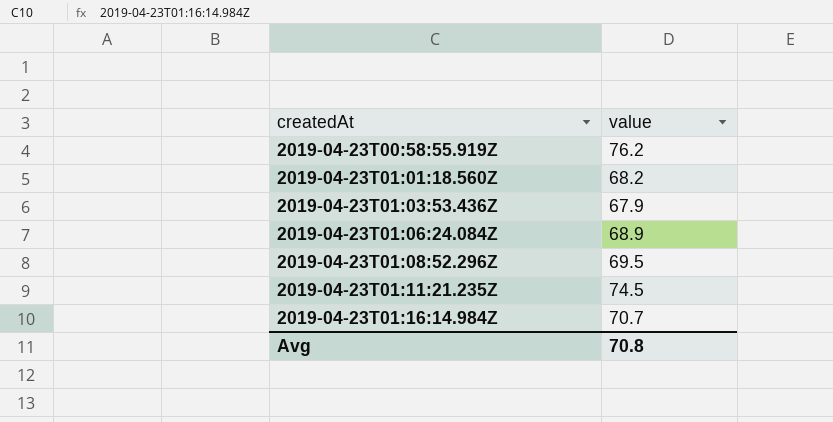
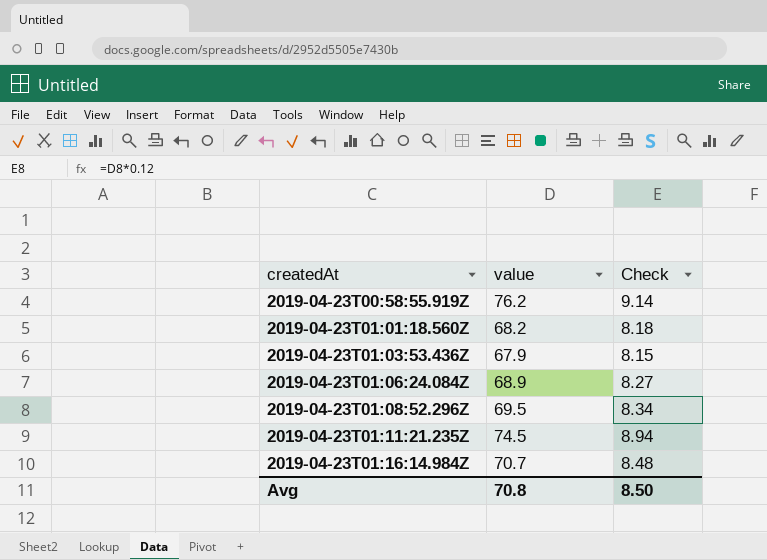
column Check | formula: none -> [value] * 0.12

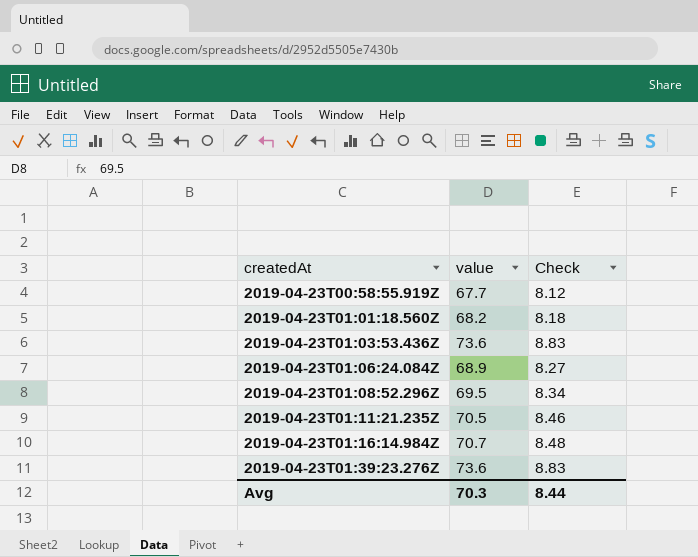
2019-04-23T00:58:55.919Z | value: 76.2 -> 67.7
2019-04-23T00:58:55.919Z | Check: 9.14 -> 8.12
2019-04-23T01:03:53.436Z | value: 67.9 -> 73.6
2019-04-23T01:03:53.436Z | Check: 8.15 -> 8.83
2019-04-23T01:11:21.235Z | value: 74.5 -> 70.5
2019-04-23T01:11:21.235Z | Check: 8.94 -> 8.46
row 2019-04-23T01:39:23.276Z: none -> 73.6 | 8.83
Avg | value: 70.8 -> 70.3
Avg | Check: 8.50 -> 8.44

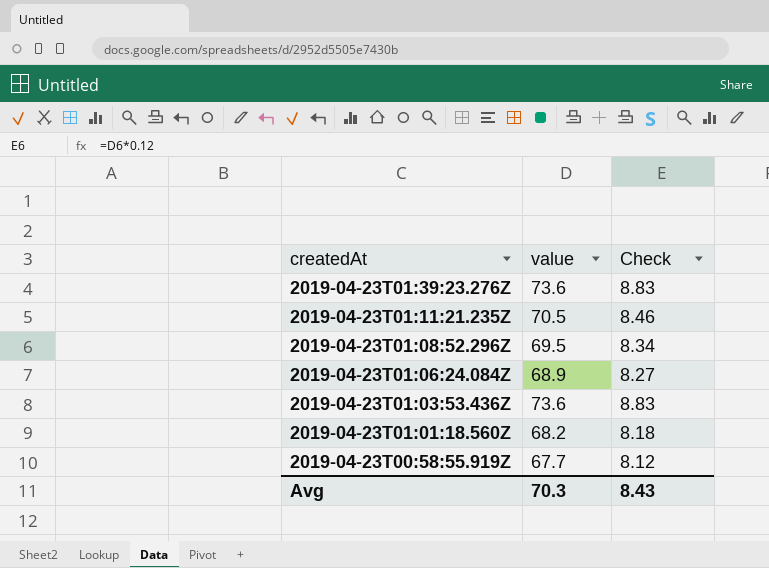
row order: createdAt ascending -> createdAt descending
row 2019-04-23T01:16:14.984Z: 70.7 | 8.48 -> none
Avg | Check: 8.44 -> 8.43

